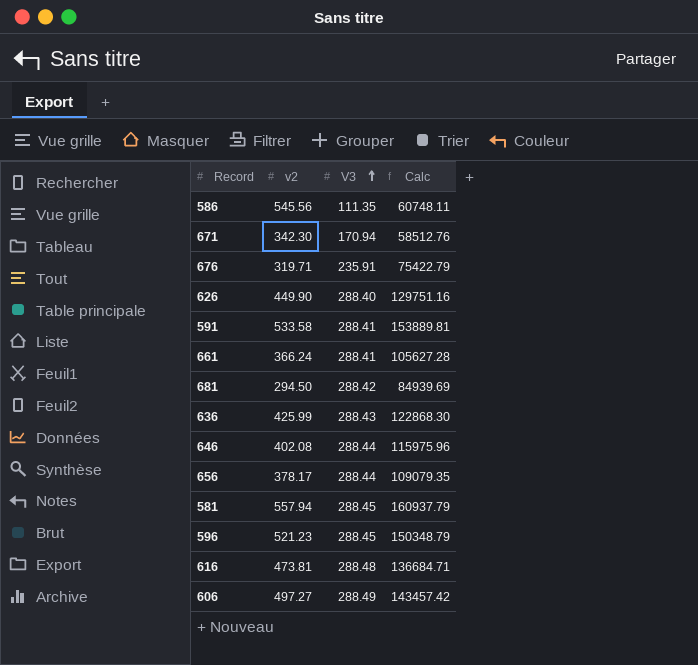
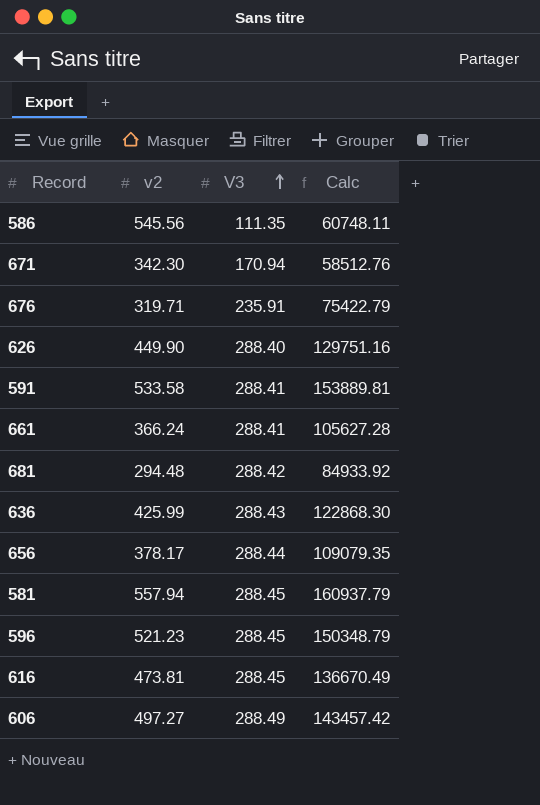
row 646: 402.08 | 288.44 | 115975.96 -> none
681 | v2: 294.50 -> 294.48
681 | Calc: 84939.69 -> 84933.92
616 | V3: 288.48 -> 288.45
616 | Calc: 136684.71 -> 136670.49

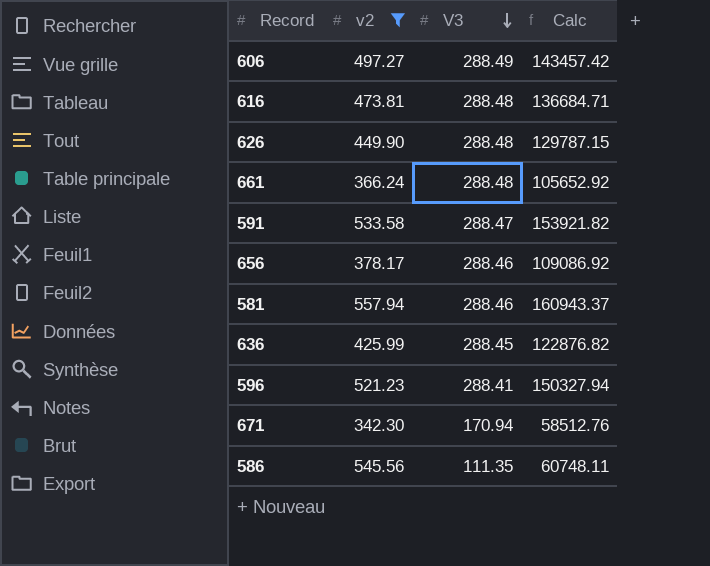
filter: none -> v2 >= 342.30
row order: V3 ascending -> V3 descending
616 | V3: 288.45 -> 288.48
616 | Calc: 136670.49 -> 136684.71
626 | V3: 288.40 -> 288.48
626 | Calc: 129751.16 -> 129787.15
661 | V3: 288.41 -> 288.48
661 | Calc: 105627.28 -> 105652.92
591 | V3: 288.41 -> 288.47
591 | Calc: 153889.81 -> 153921.82
656 | V3: 288.44 -> 288.46
656 | Calc: 109079.35 -> 109086.92
581 | V3: 288.45 -> 288.46
581 | Calc: 160937.79 -> 160943.37
636 | V3: 288.43 -> 288.45
636 | Calc: 122868.30 -> 122876.82
596 | V3: 288.45 -> 288.41
596 | Calc: 150348.79 -> 150327.94

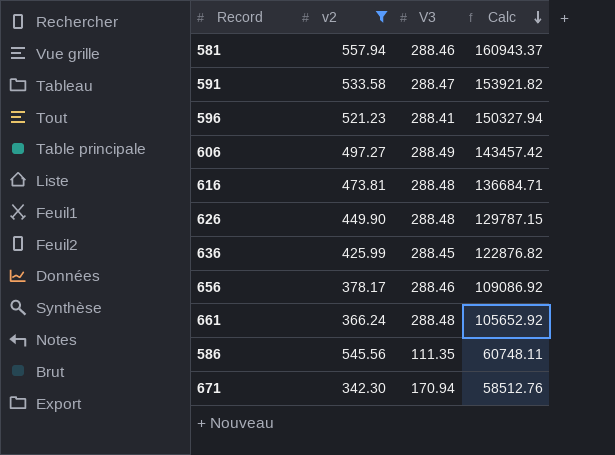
row order: V3 descending -> Calc descending

